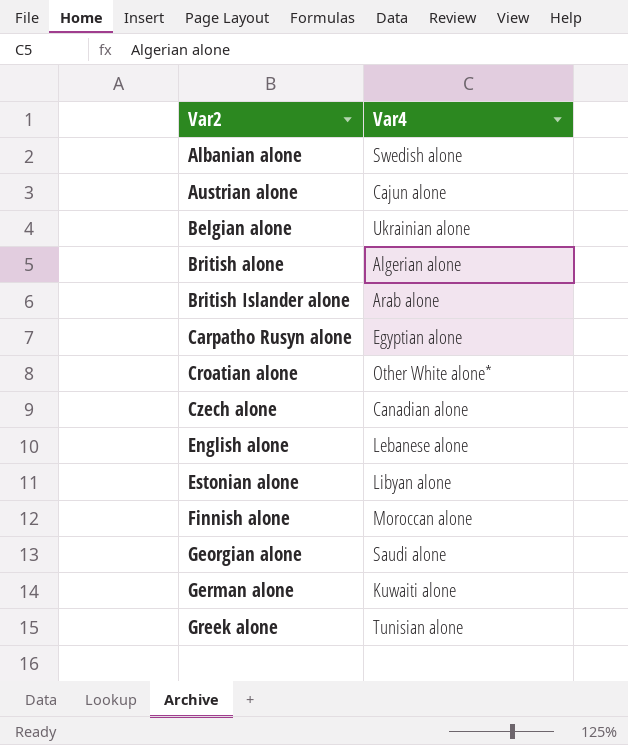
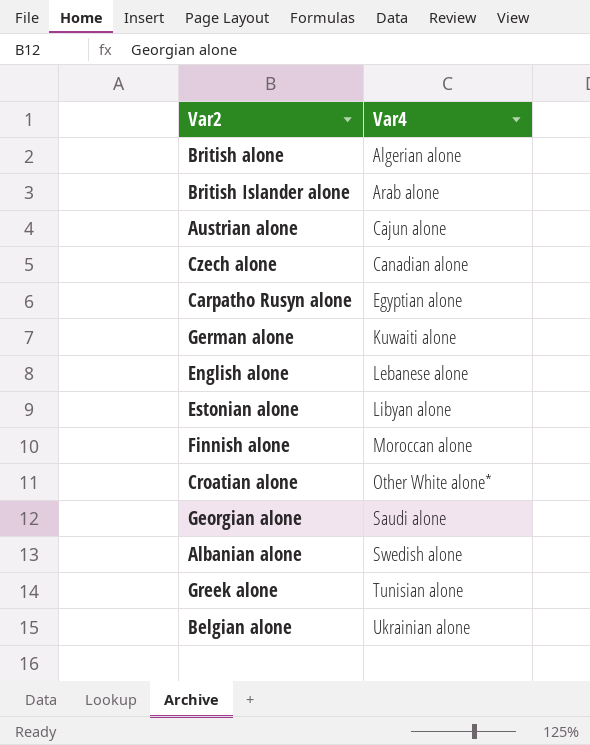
row order: Var2 ascending -> Var4 ascending

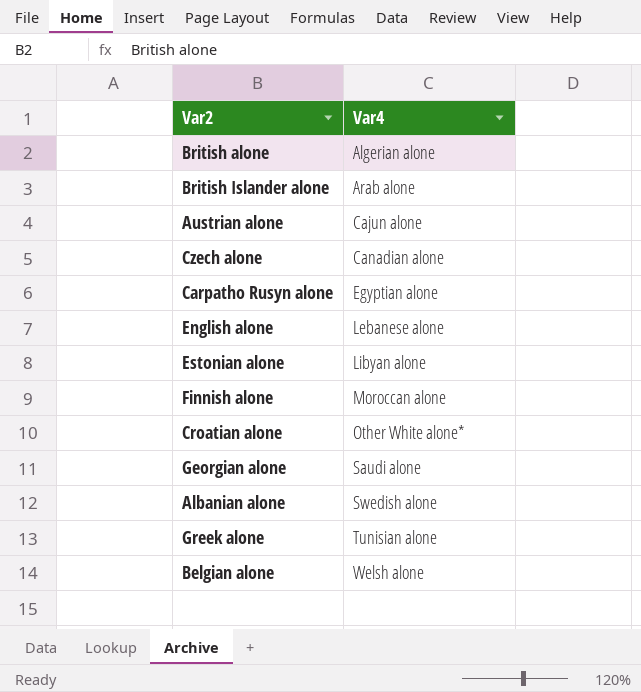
row German alone: Kuwaiti alone -> none
Belgian alone | Var4: Ukrainian alone -> Welsh alone

